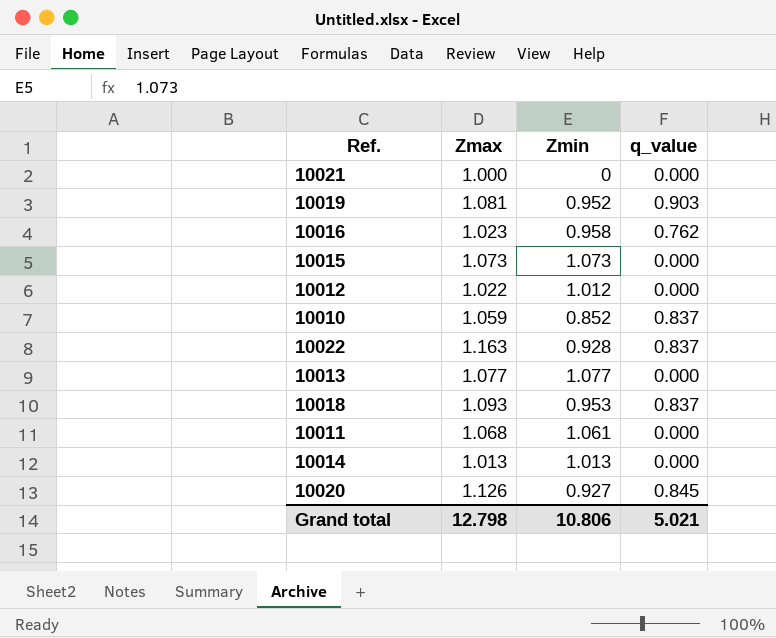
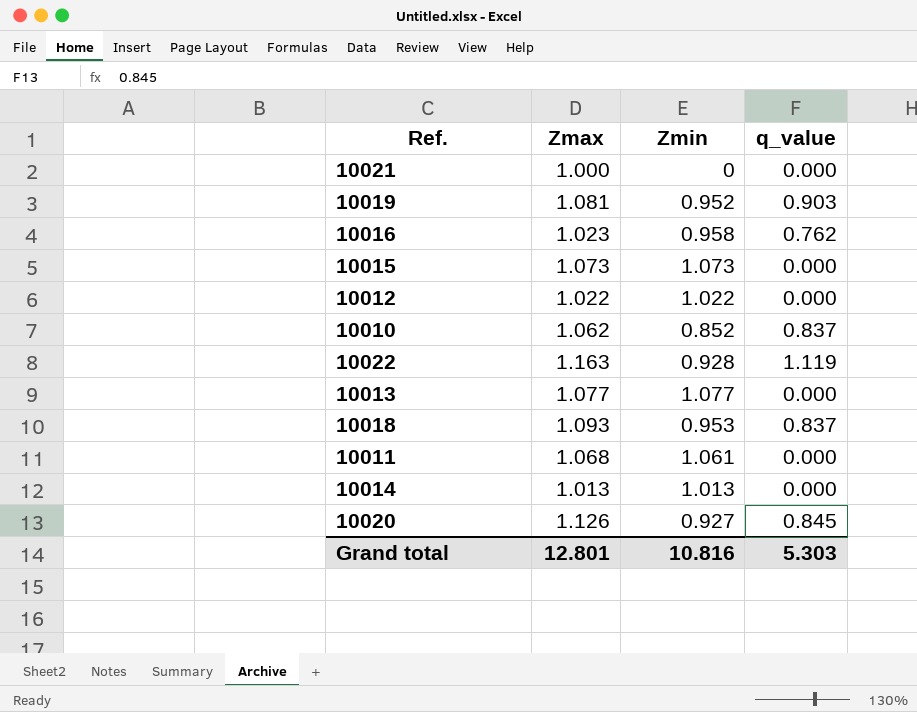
10012 | Zmin: 1.012 -> 1.022
10010 | Zmax: 1.059 -> 1.062
10022 | q_value: 0.837 -> 1.119
Grand total | Zmax: 12.798 -> 12.801
Grand total | Zmin: 10.806 -> 10.816
Grand total | q_value: 5.021 -> 5.303

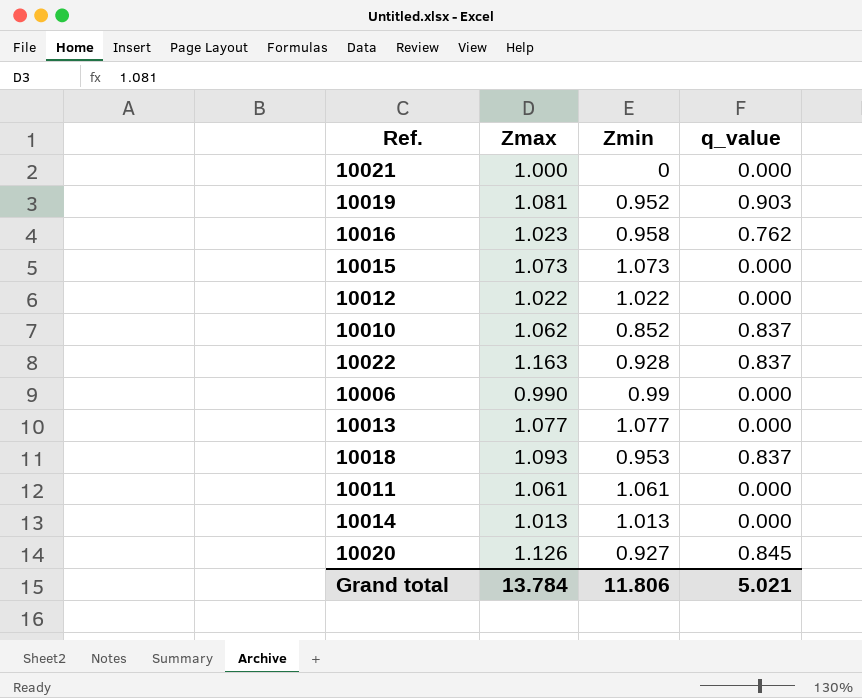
10022 | q_value: 1.119 -> 0.837
row 10006: none -> 0.990 | 0.99 | 0.000
10011 | Zmax: 1.068 -> 1.061
Grand total | Zmax: 12.801 -> 13.784
Grand total | Zmin: 10.816 -> 11.806
Grand total | q_value: 5.303 -> 5.021

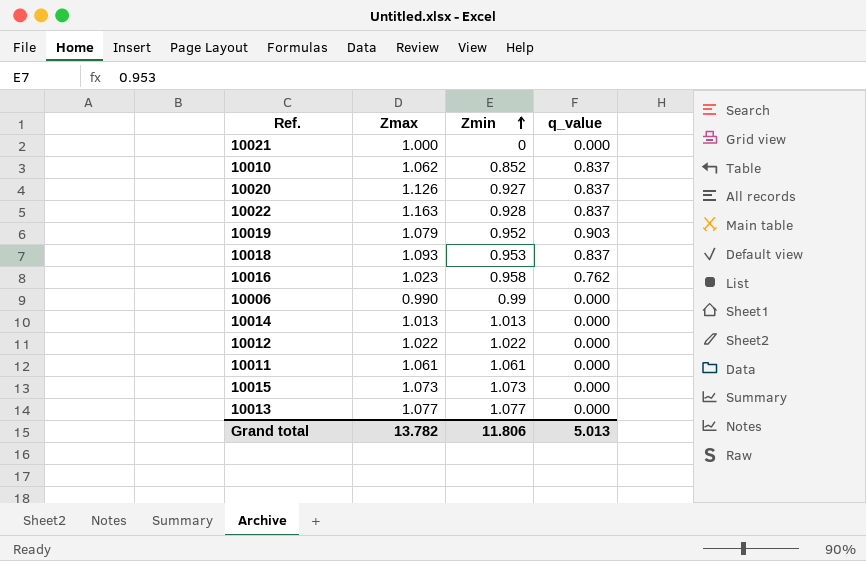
row order: none -> Zmin ascending
10020 | q_value: 0.845 -> 0.837
10019 | Zmax: 1.081 -> 1.079
Grand total | Zmax: 13.784 -> 13.782
Grand total | q_value: 5.021 -> 5.013

